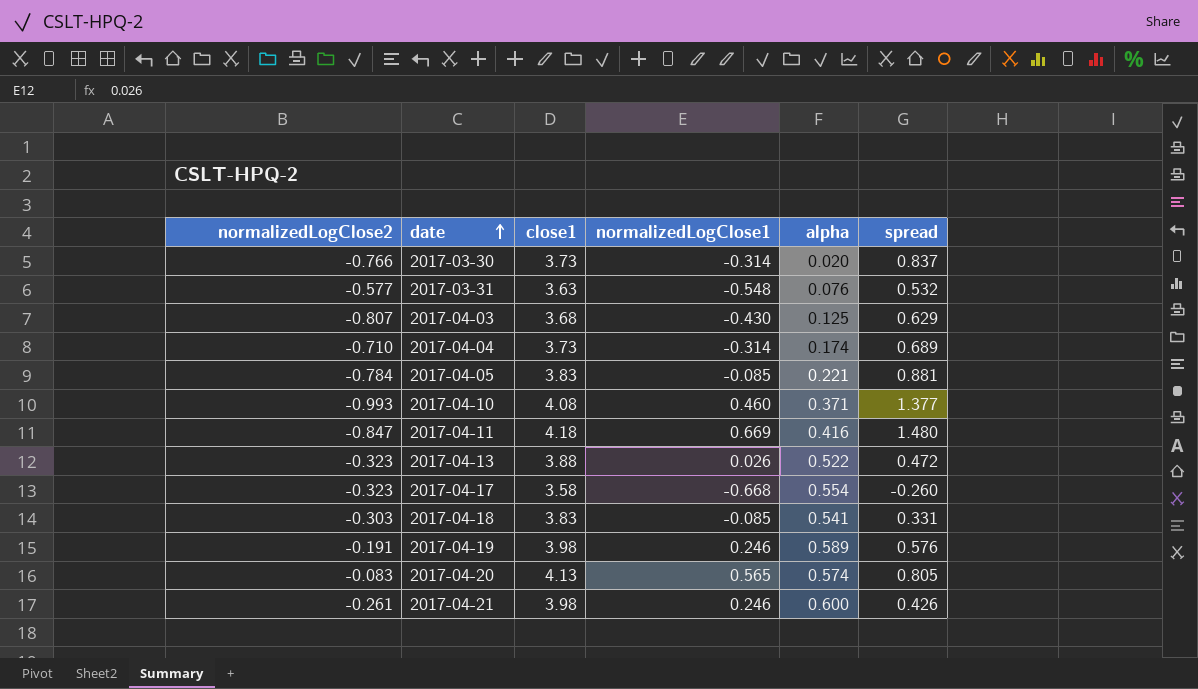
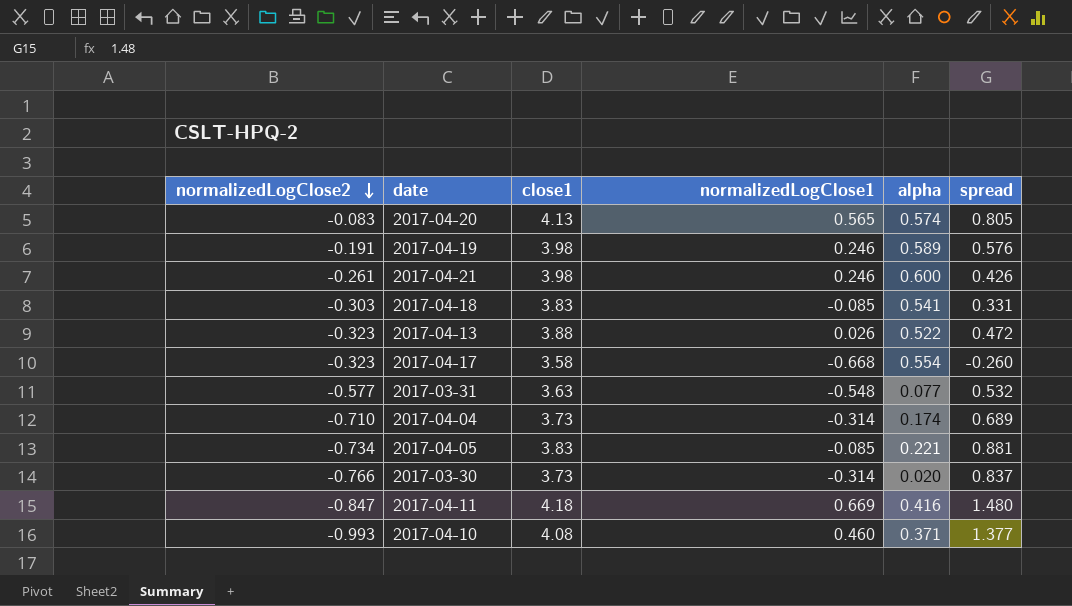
row order: date ascending -> normalizedLogClose2 descending
row 2017-04-03: -0.807 | 3.68 | -0.430 | 0.125 | 0.629 -> none
2017-03-31 | alpha: 0.076 -> 0.077
2017-04-05 | normalizedLogClose2: -0.784 -> -0.734

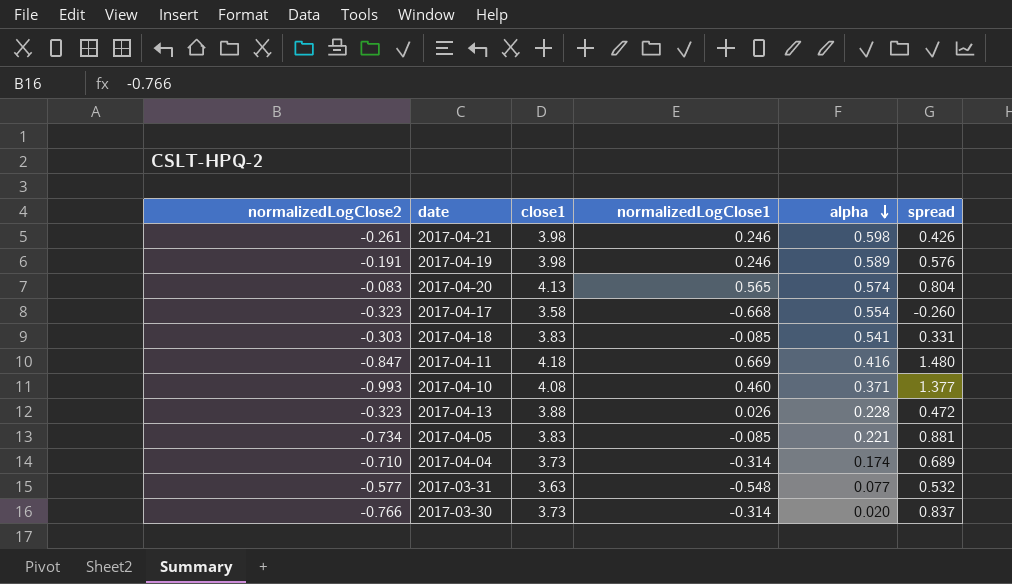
row order: normalizedLogClose2 descending -> alpha descending
2017-04-21 | alpha: 0.600 -> 0.598
2017-04-20 | spread: 0.805 -> 0.804
2017-04-13 | alpha: 0.522 -> 0.228

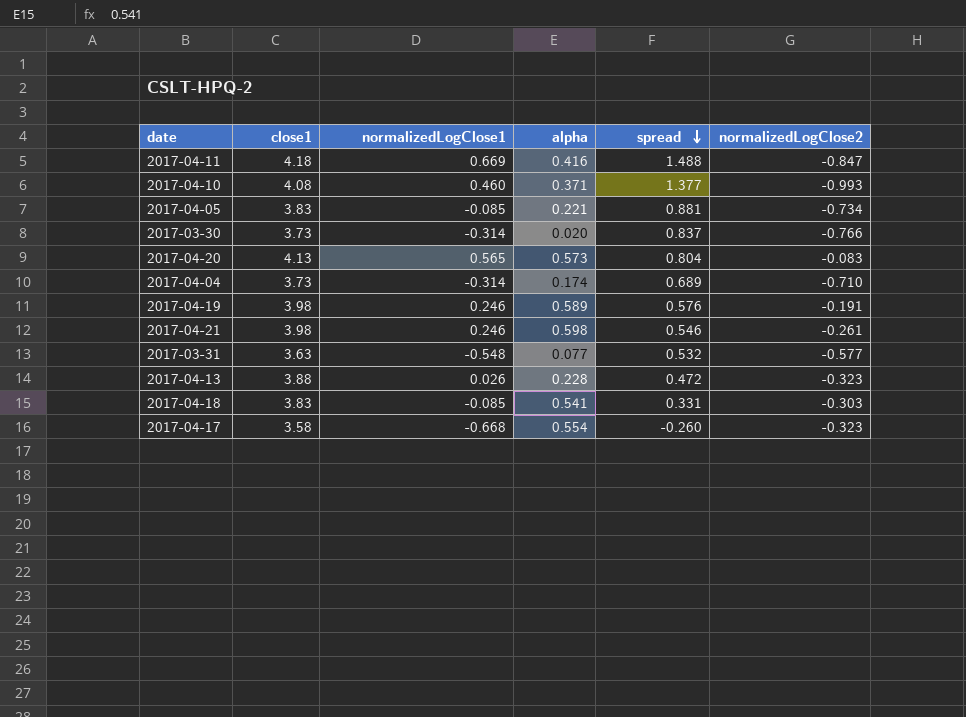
row order: alpha descending -> spread descending
column normalizedLogClose2 | position: 1 -> 6
2017-04-11 | spread: 1.480 -> 1.488
2017-04-20 | alpha: 0.574 -> 0.573
2017-04-21 | spread: 0.426 -> 0.546

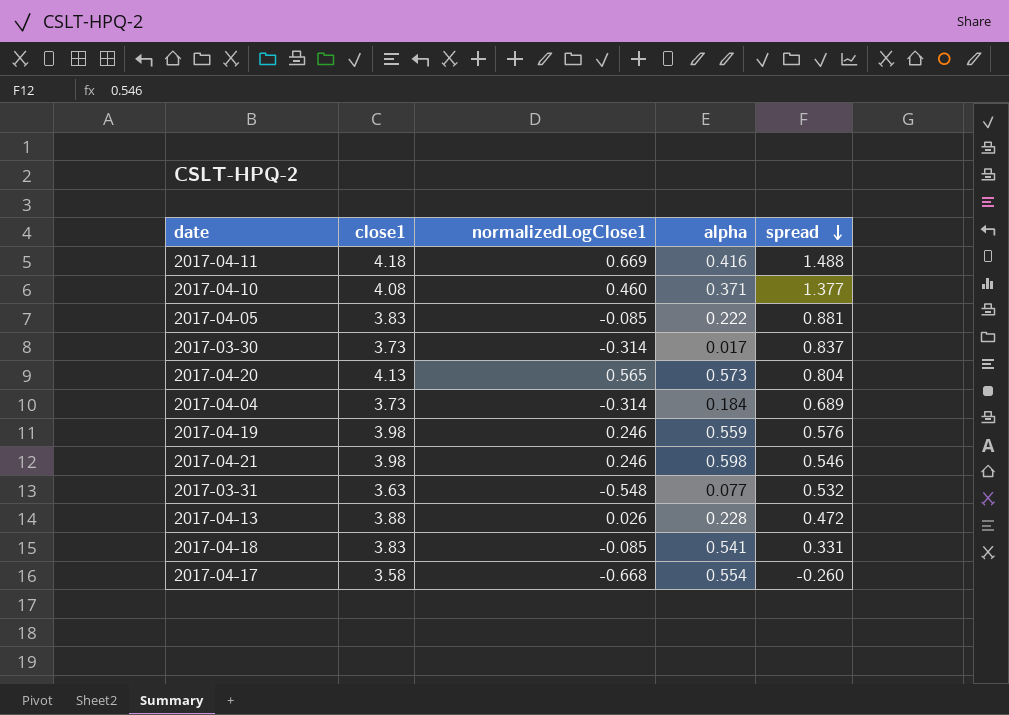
column normalizedLogClose2 | position: 6 -> none
2017-04-05 | alpha: 0.221 -> 0.222
2017-03-30 | alpha: 0.020 -> 0.017
2017-04-04 | alpha: 0.174 -> 0.184
2017-04-19 | alpha: 0.589 -> 0.559

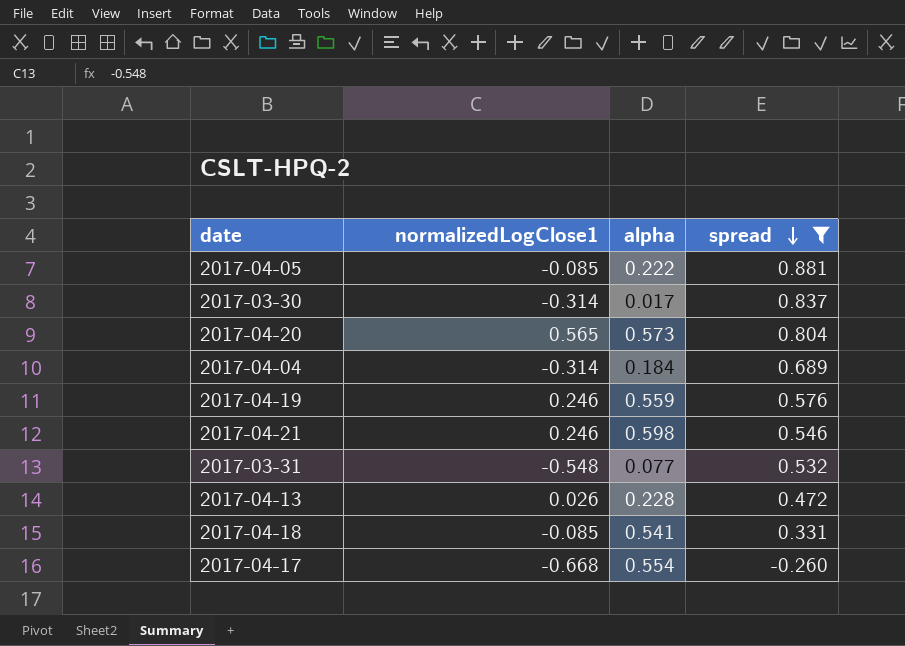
filter: none -> spread <= 0.881
column close1 | position: 2 -> none

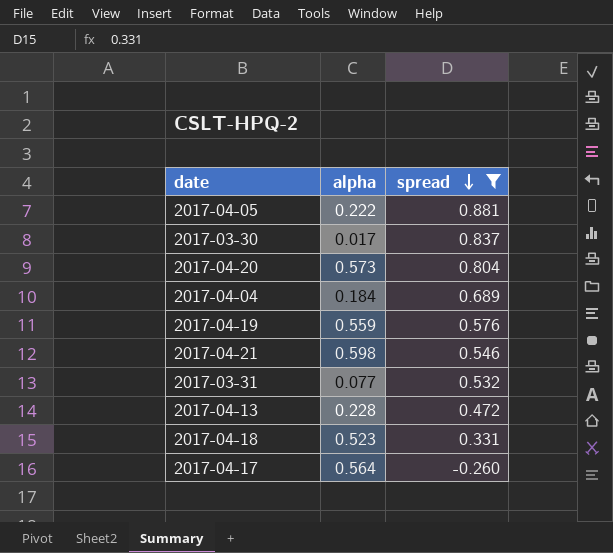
column normalizedLogClose1 | position: 2 -> none
2017-04-18 | alpha: 0.541 -> 0.523
2017-04-17 | alpha: 0.554 -> 0.564

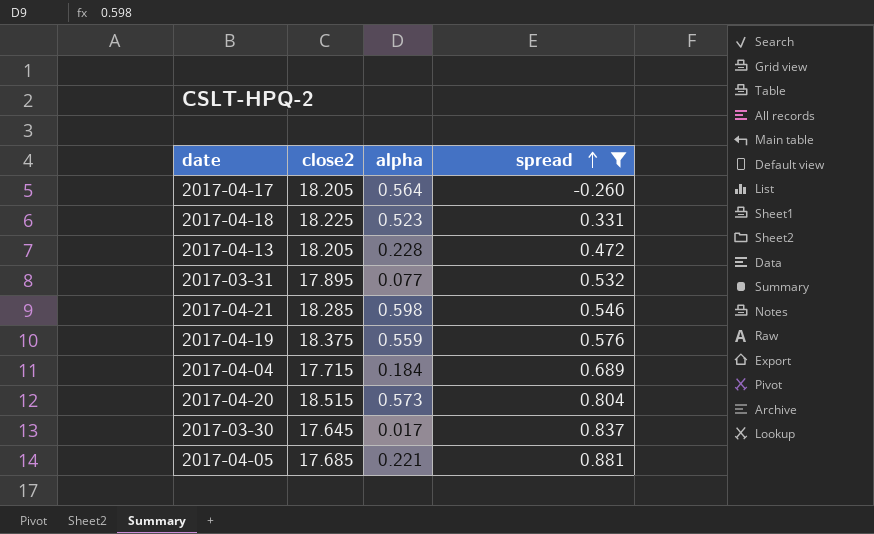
row order: spread descending -> spread ascending
column close2 | position: none -> 2
2017-04-05 | alpha: 0.222 -> 0.221

